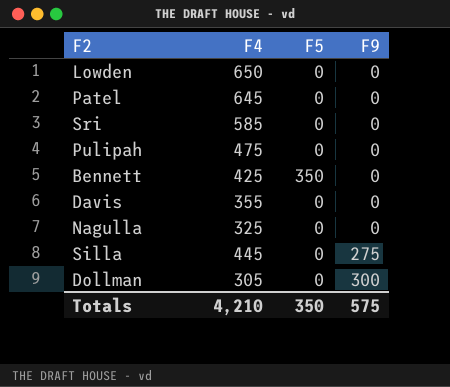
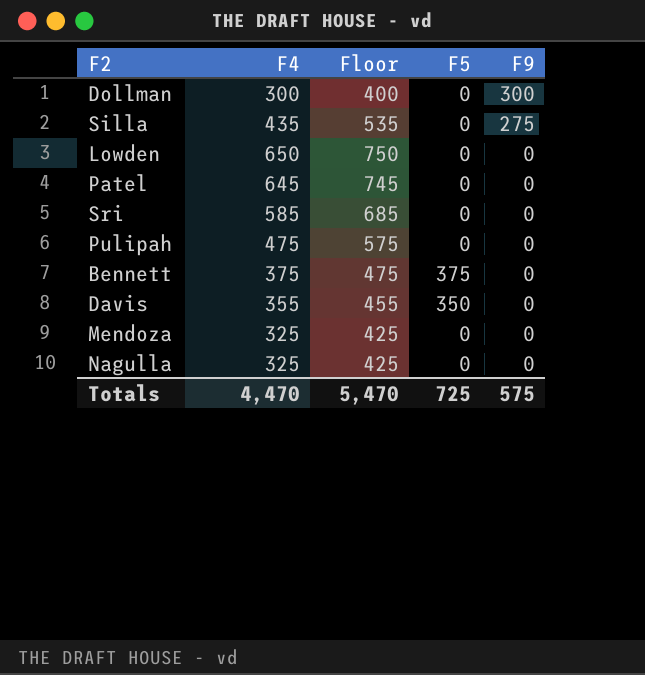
row order: F9 ascending -> F9 descending
column Floor | formula: none -> [F4] + 100
Dollman | F4: 305 -> 300
Silla | F4: 445 -> 435
Bennett | F4: 425 -> 375
Bennett | F5: 350 -> 375
Davis | F5: 0 -> 350
row Mendoza: none -> 325 | 425 | 0 | 0
Totals | F4: 4,210 -> 4,470
Totals | F5: 350 -> 725

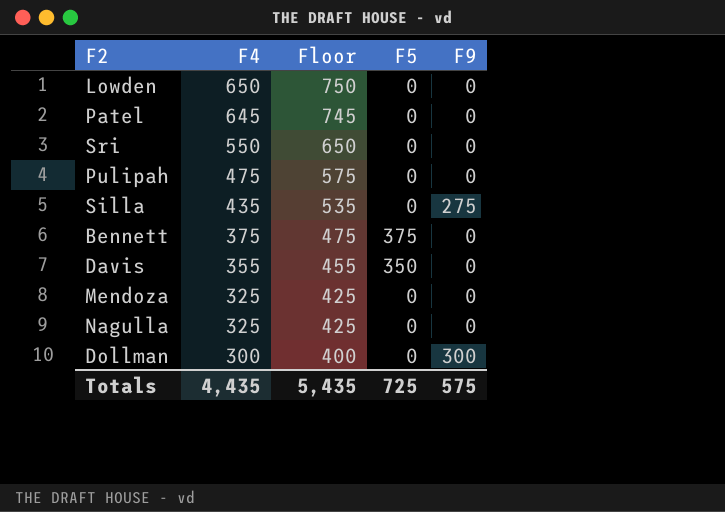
row order: F9 descending -> F4 descending
Sri | F4: 585 -> 550
Sri | Floor: 685 -> 650
Totals | F4: 4,470 -> 4,435
Totals | Floor: 5,470 -> 5,435

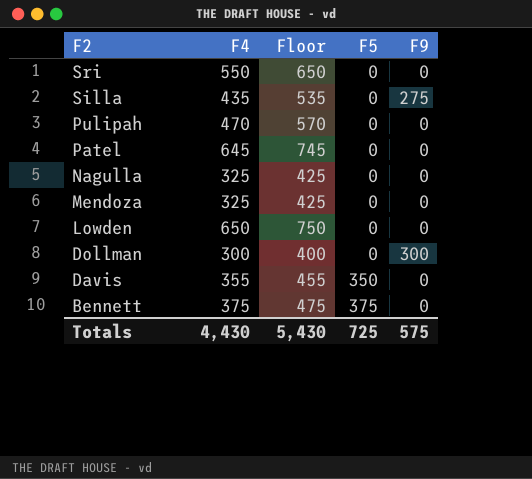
row order: F4 descending -> F2 descending
Pulipah | F4: 475 -> 470
Pulipah | Floor: 575 -> 570
Totals | F4: 4,435 -> 4,430
Totals | Floor: 5,435 -> 5,430

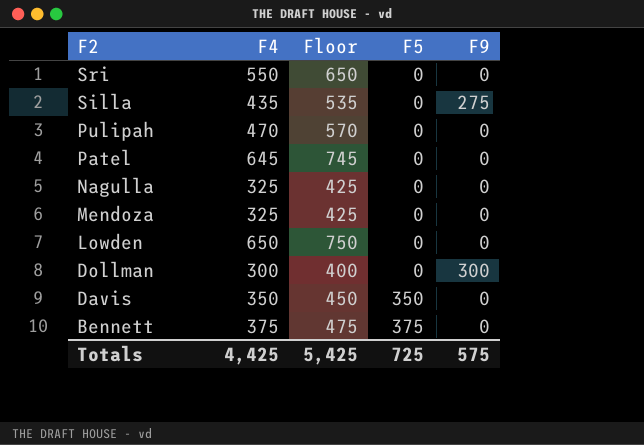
Davis | F4: 355 -> 350
Davis | Floor: 455 -> 450
Totals | F4: 4,430 -> 4,425
Totals | Floor: 5,430 -> 5,425

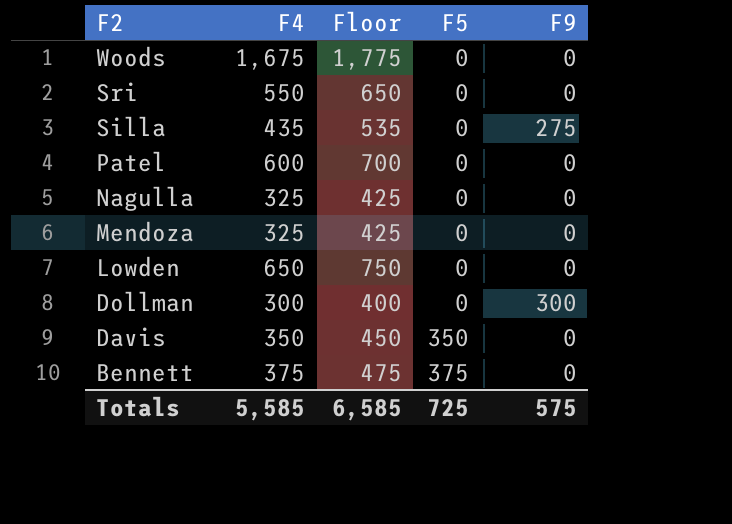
row Pulipah: 470 | 570 | 0 | 0 -> none
row Woods: none -> 1,675 | 1,775 | 0 | 0
Patel | F4: 645 -> 600
Patel | Floor: 745 -> 700
Totals | F4: 4,425 -> 5,585
Totals | Floor: 5,425 -> 6,585

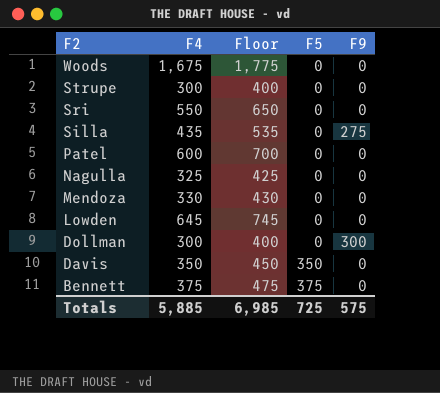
row Strupe: none -> 300 | 400 | 0 | 0
Mendoza | F4: 325 -> 330
Mendoza | Floor: 425 -> 430
Lowden | F4: 650 -> 645
Lowden | Floor: 750 -> 745
Totals | F4: 5,585 -> 5,885
Totals | Floor: 6,585 -> 6,985

